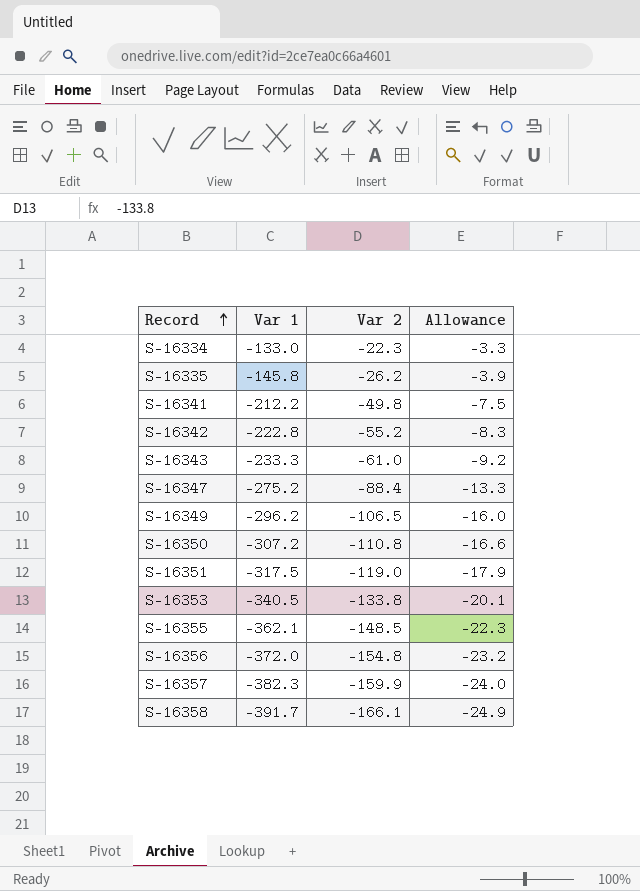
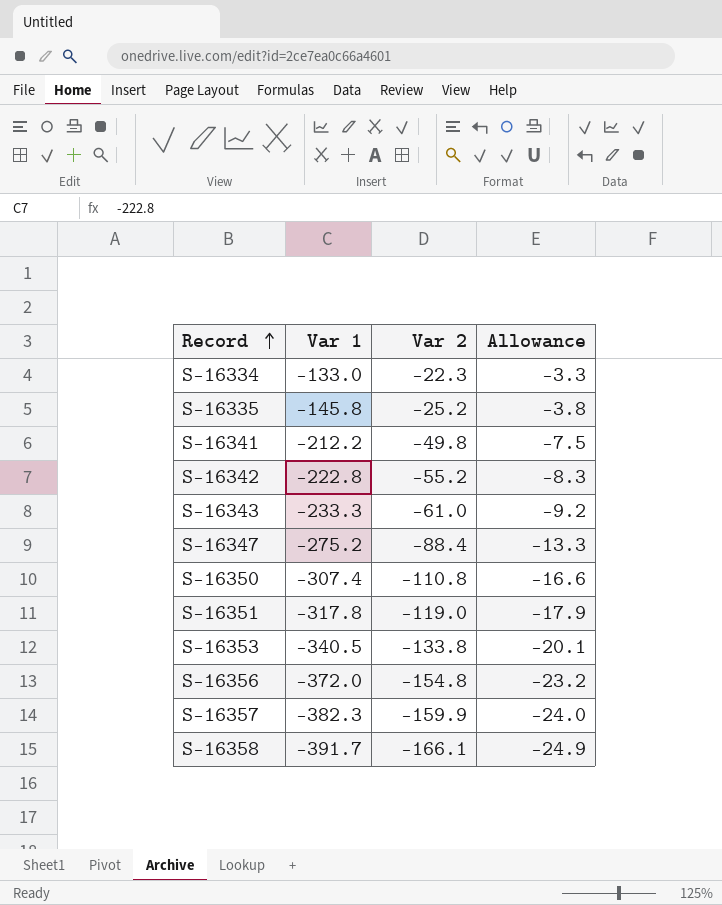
row S-16349: -296.2 | -106.5 | -16.0 -> none
row S-16355: -362.1 | -148.5 | -22.3 -> none
S-16335 | Var 2: -26.2 -> -25.2
S-16335 | Allowance: -3.9 -> -3.8
S-16350 | Var 1: -307.2 -> -307.4
S-16351 | Var 1: -317.5 -> -317.8

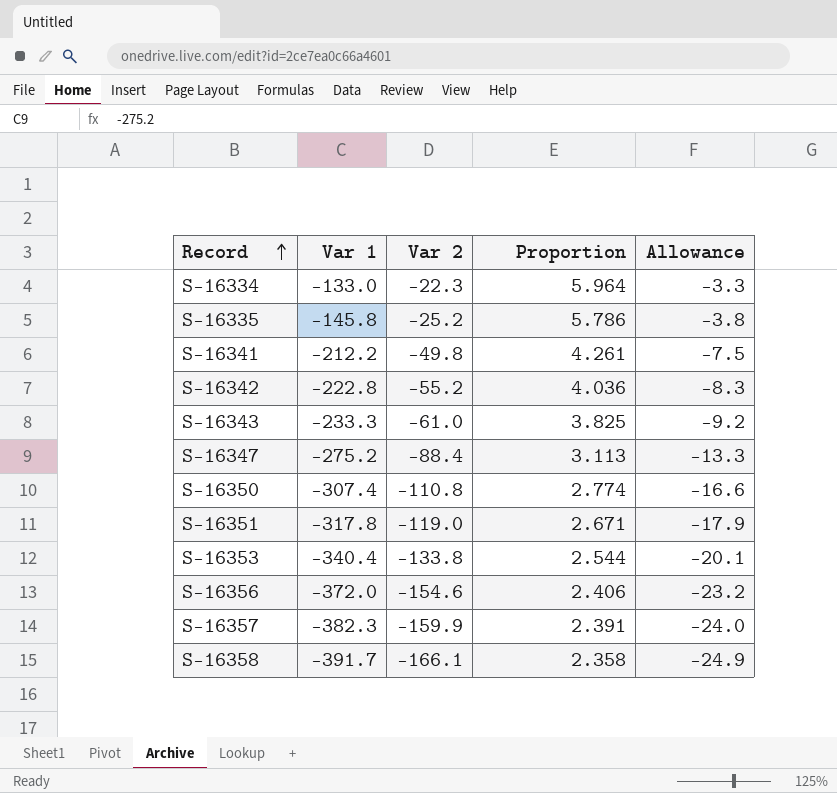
column Proportion | formula: none -> [Var 1] / [Var 2]
S-16353 | Var 1: -340.5 -> -340.4
S-16356 | Var 2: -154.8 -> -154.6

